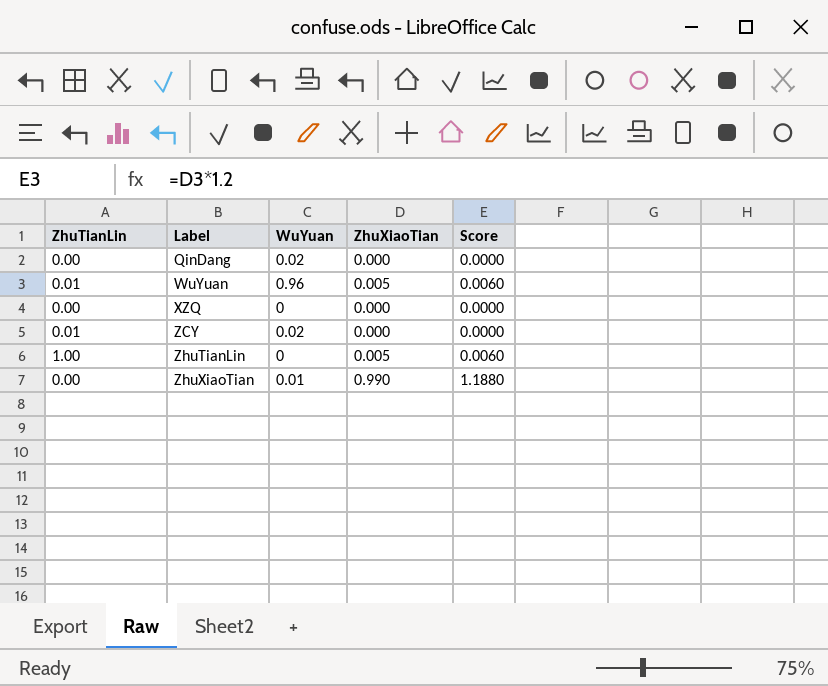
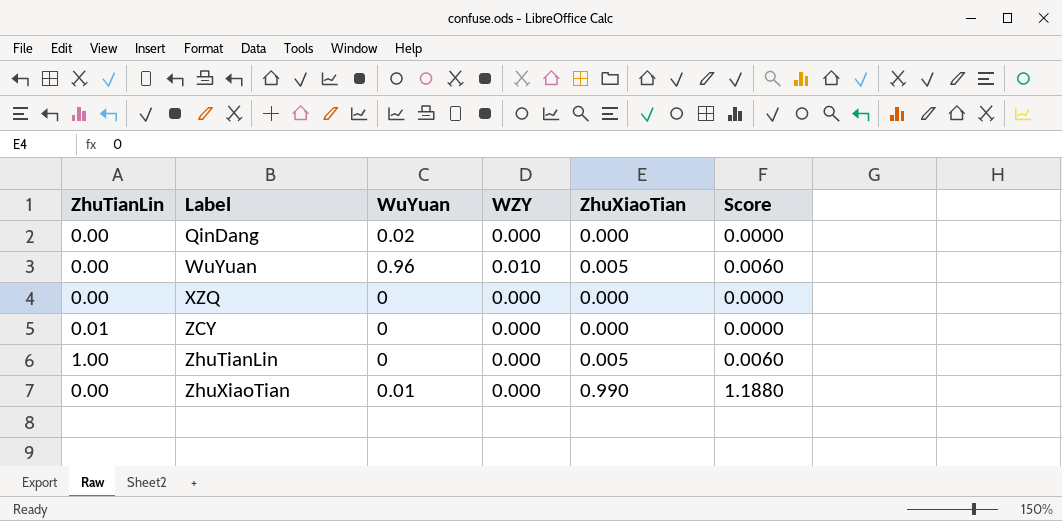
column WZY | position: none -> 4
WuYuan | ZhuTianLin: 0.01 -> 0.00
ZCY | WuYuan: 0.02 -> 0

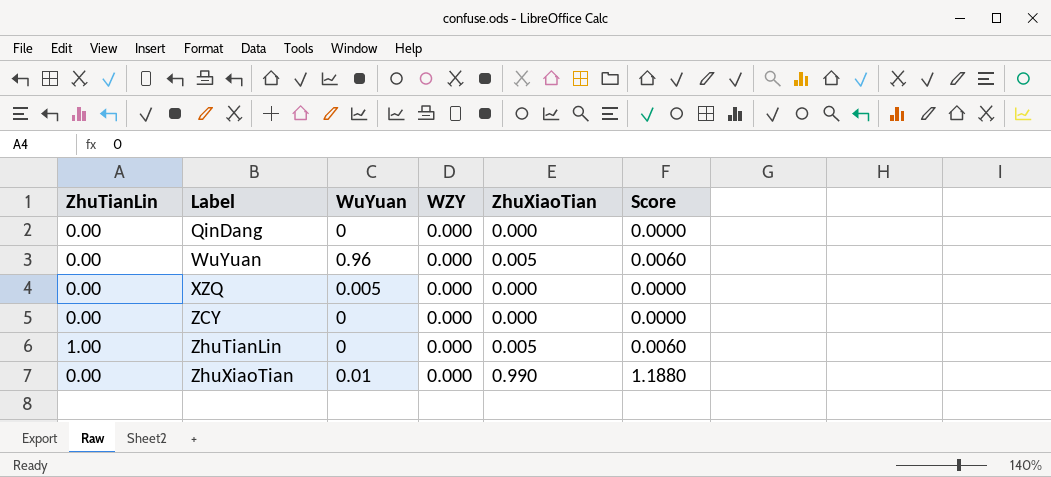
QinDang | WuYuan: 0.02 -> 0
WuYuan | WZY: 0.010 -> 0.000
XZQ | WuYuan: 0 -> 0.005
ZCY | ZhuTianLin: 0.01 -> 0.00

